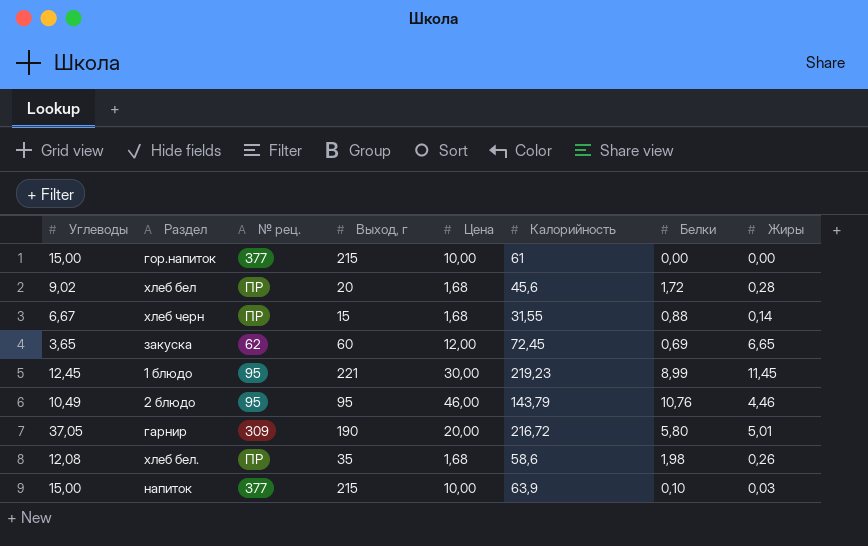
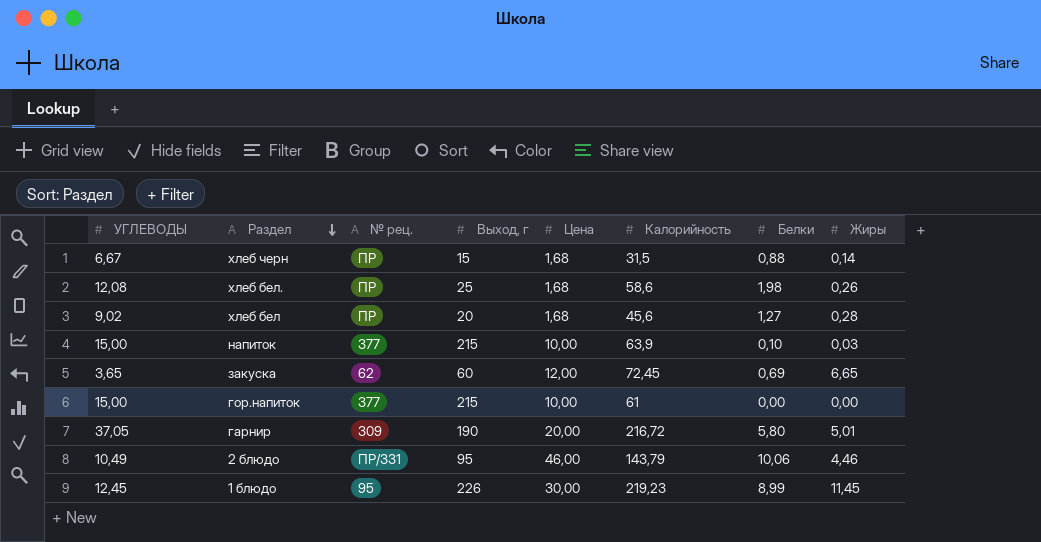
row order: none -> Раздел descending
column name: Углеводы -> УГЛЕВОДЫ
хлеб черн | Калорийность: 31,55 -> 31,5
хлеб бел. | Выход, г: 35 -> 25
хлеб бел | Белки: 1,72 -> 1,27
2 блюдо | № рец.: 95 -> ПР/331
2 блюдо | Белки: 10,76 -> 10,06
1 блюдо | Выход, г: 221 -> 226

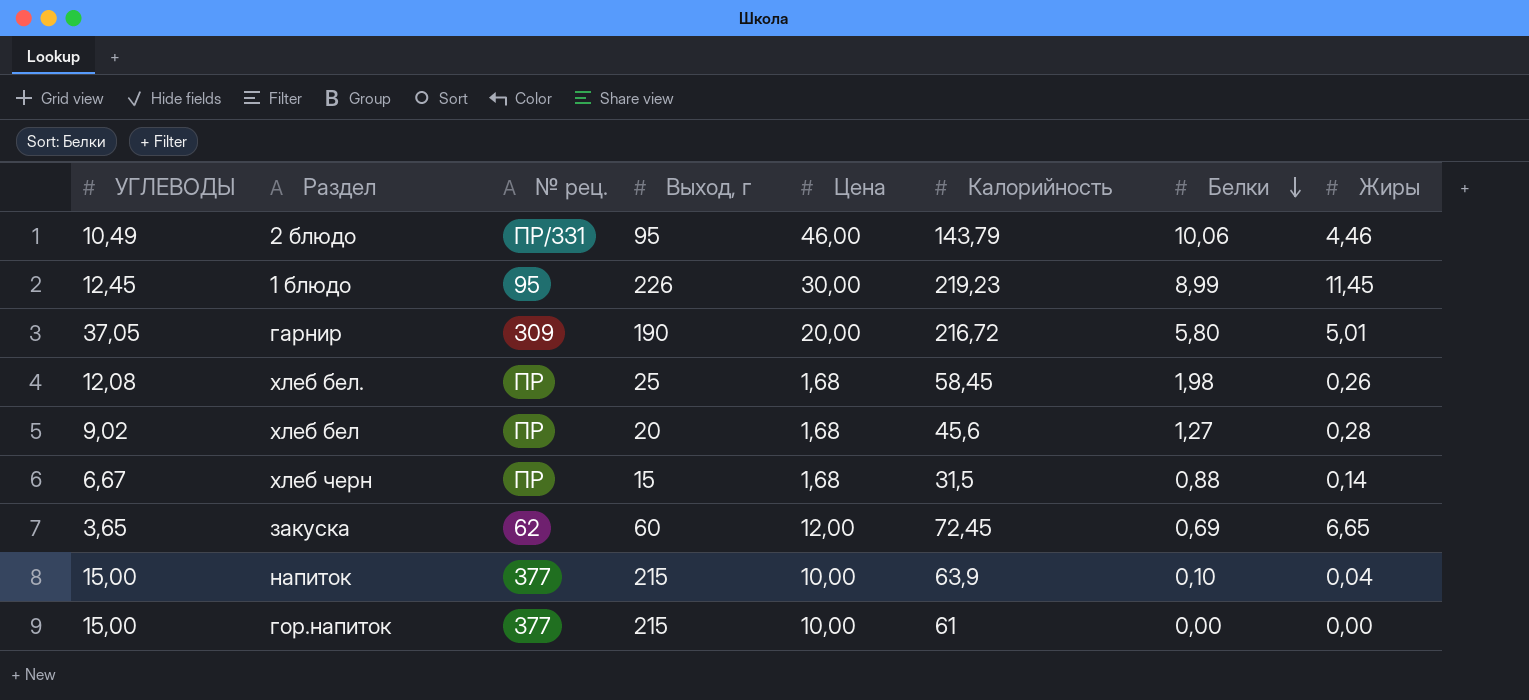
row order: Раздел descending -> Белки descending
хлеб бел. | Калорийность: 58,6 -> 58,45
напиток | Жиры: 0,03 -> 0,04

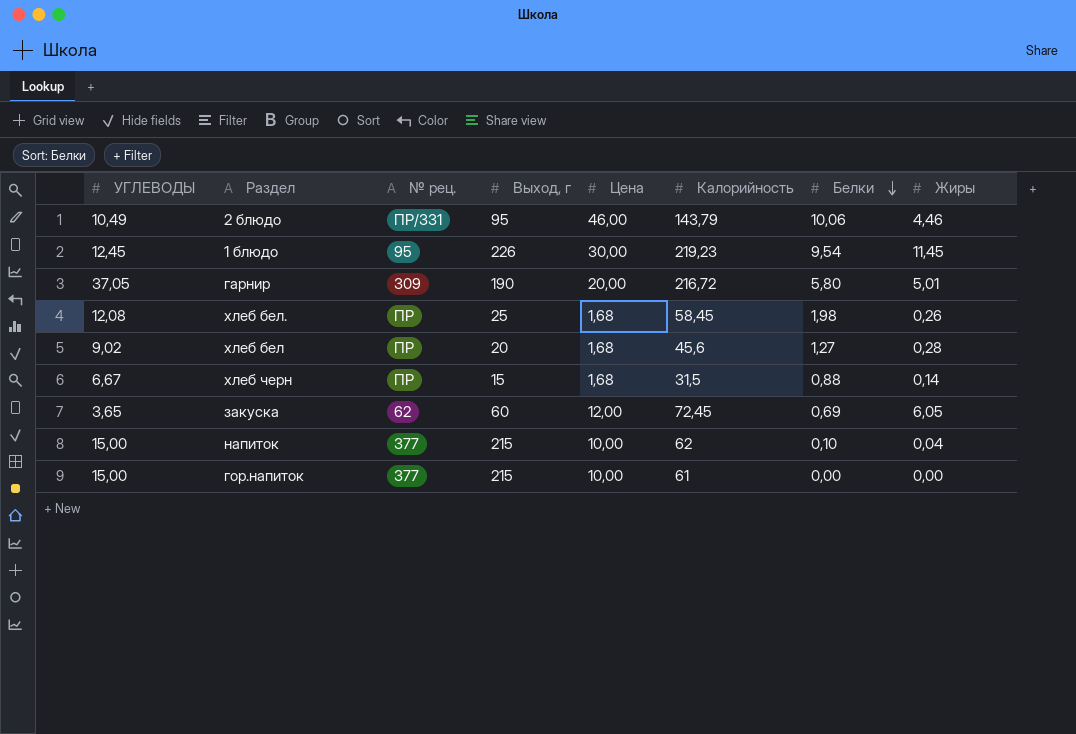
1 блюдо | Белки: 8,99 -> 9,54
закуска | Жиры: 6,65 -> 6,05
напиток | Калорийность: 63,9 -> 62

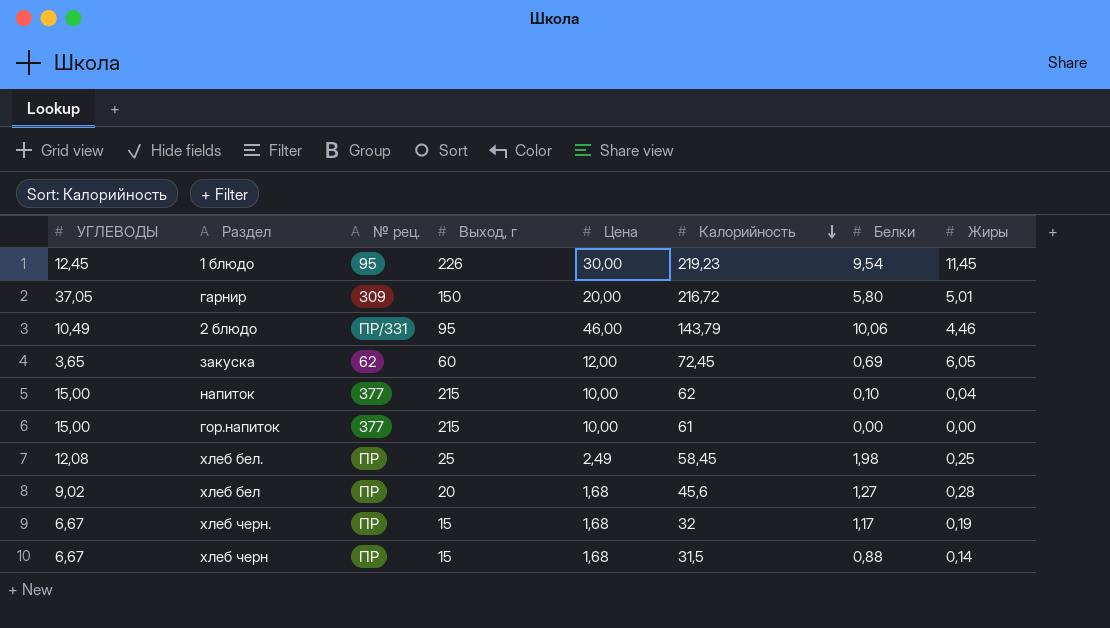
row order: Белки descending -> Калорийность descending
гарнир | Выход, г: 190 -> 150
хлеб бел. | Цена: 1,68 -> 2,49
хлеб бел. | Жиры: 0,26 -> 0,25
row хлеб черн.: none -> 6,67 | ПР | 15 | 1,68 | 32 | 1,17 | 0,19

